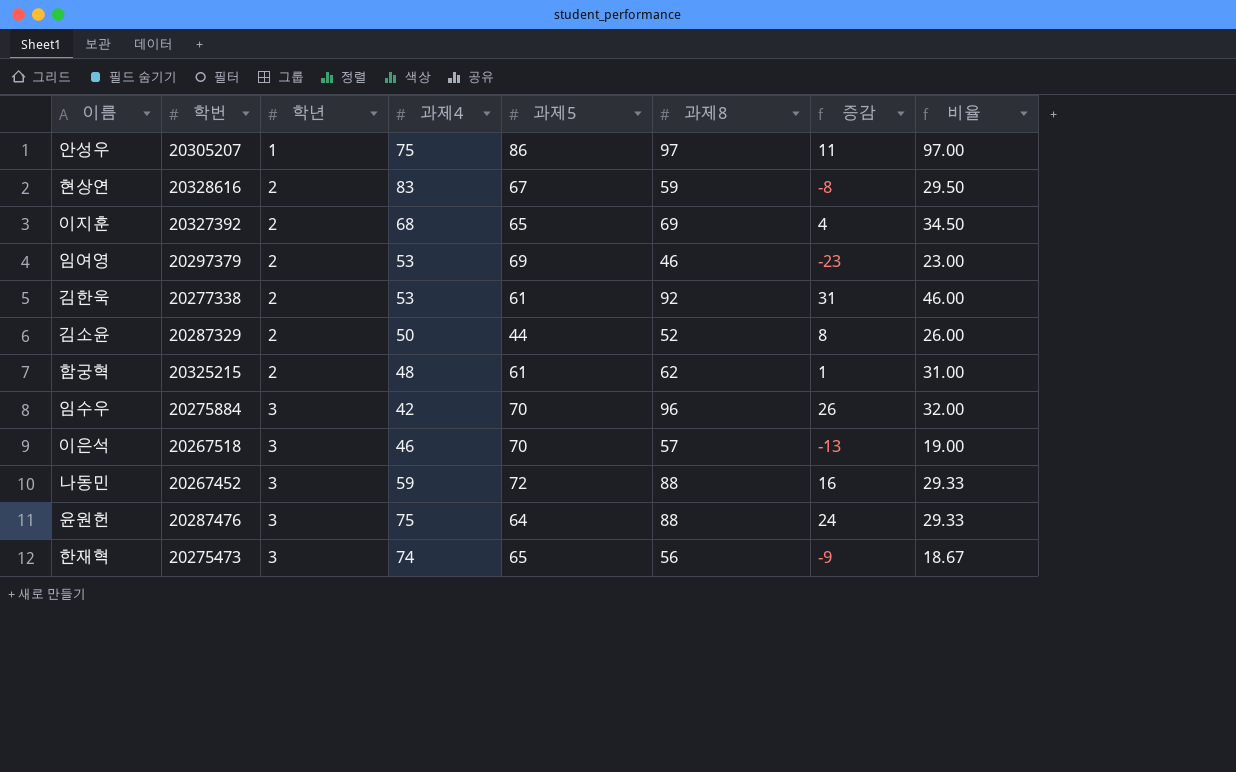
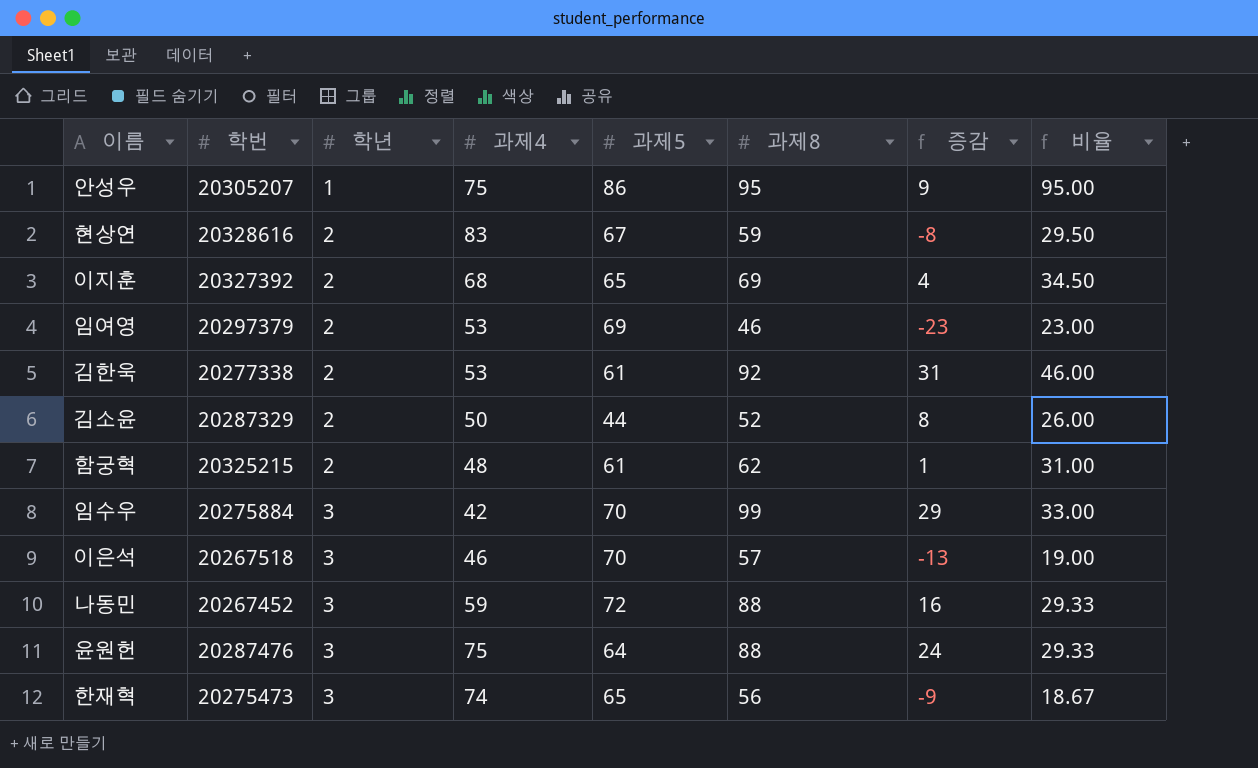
안성우 | 과제8: 97 -> 95
안성우 | 증감: 11 -> 9
안성우 | 비율: 97.00 -> 95.00
임수우 | 과제8: 96 -> 99
임수우 | 증감: 26 -> 29
임수우 | 비율: 32.00 -> 33.00

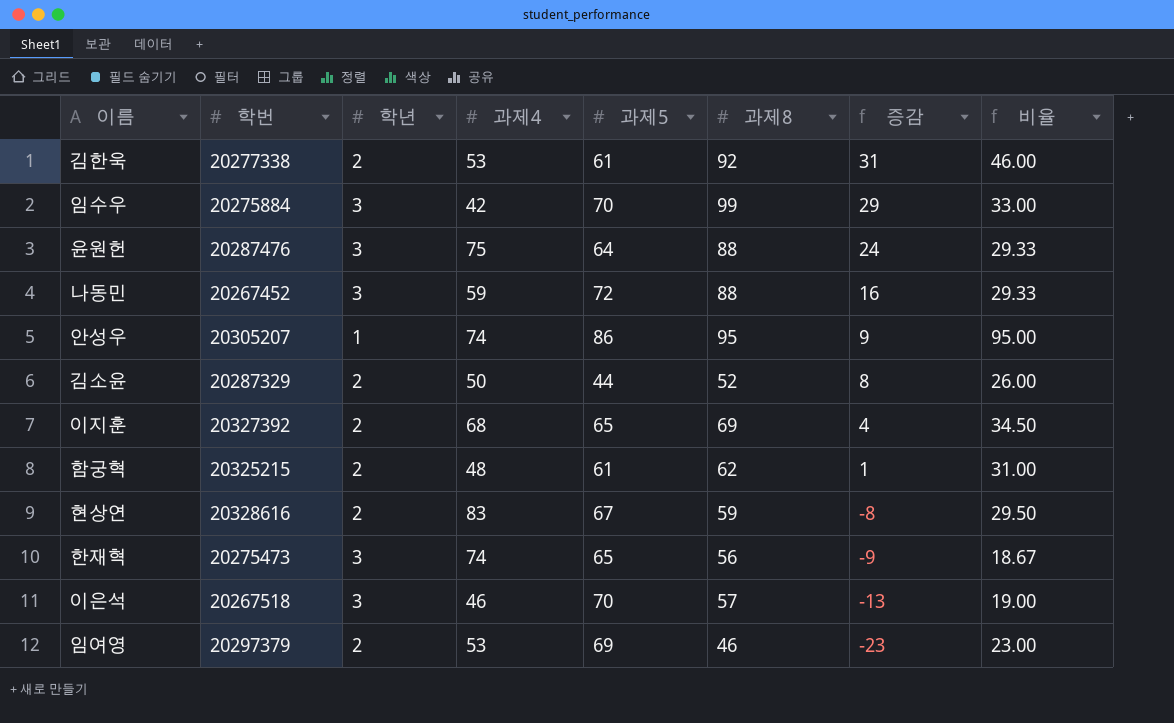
row order: 학년 ascending -> 증감 descending
안성우 | 과제4: 75 -> 74

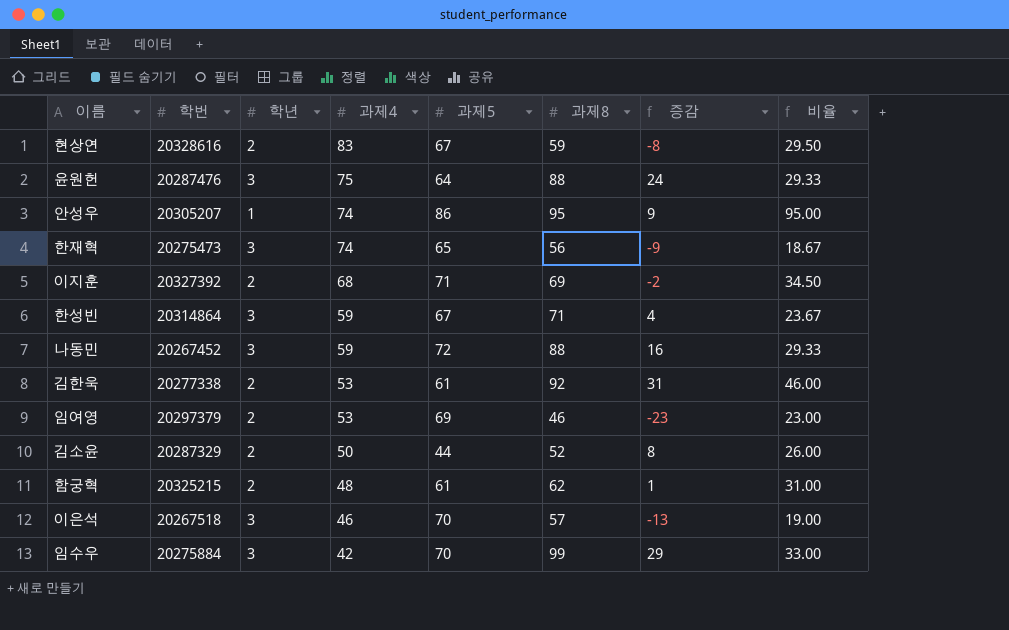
row order: 증감 descending -> 과제4 descending
이지훈 | 과제5: 65 -> 71
이지훈 | 증감: 4 -> -2
row 한성빈: none -> 20314864 | 3 | 59 | 67 | 71 | 4 | 23.67

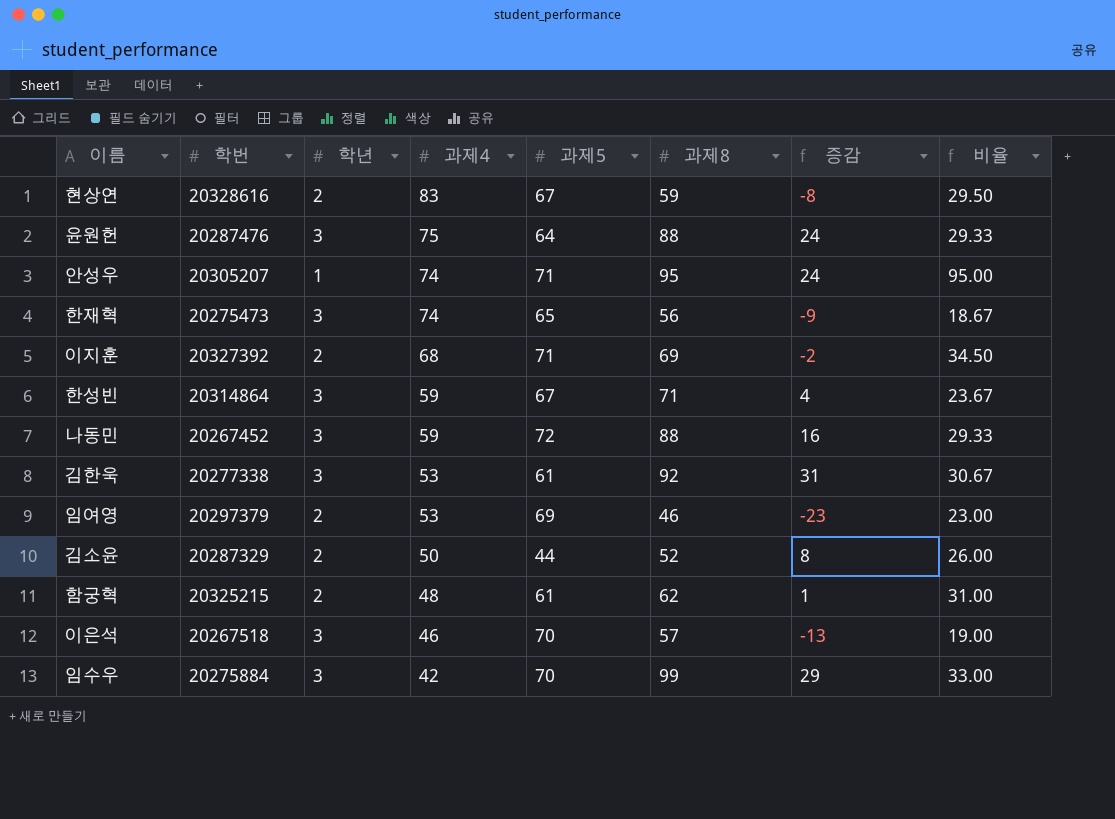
안성우 | 과제5: 86 -> 71
안성우 | 증감: 9 -> 24
김한욱 | 학년: 2 -> 3
김한욱 | 비율: 46.00 -> 30.67

